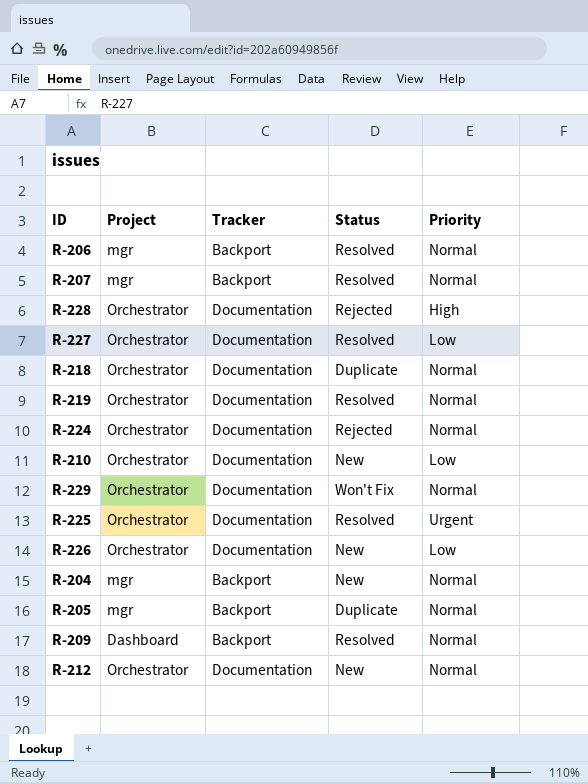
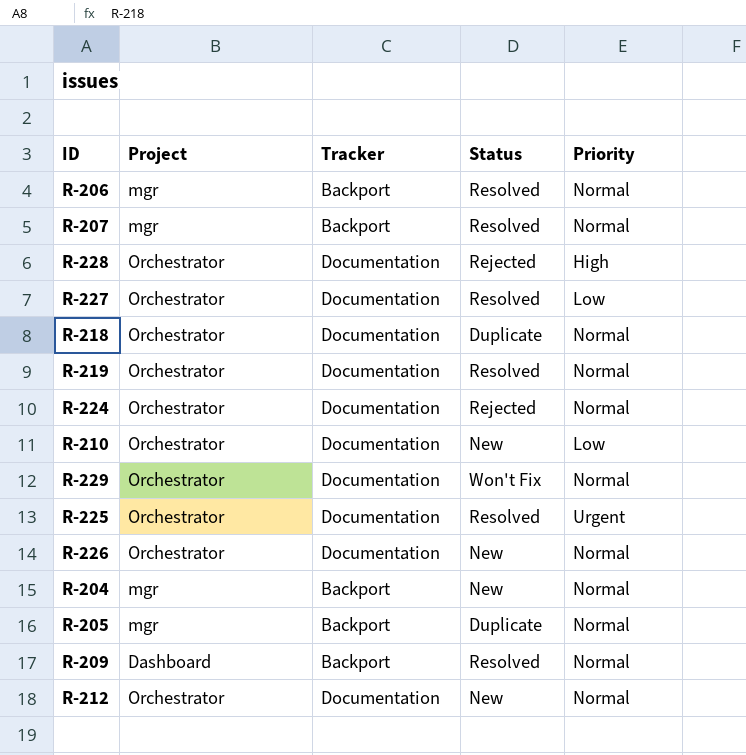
R-226 | Priority: Low -> Normal

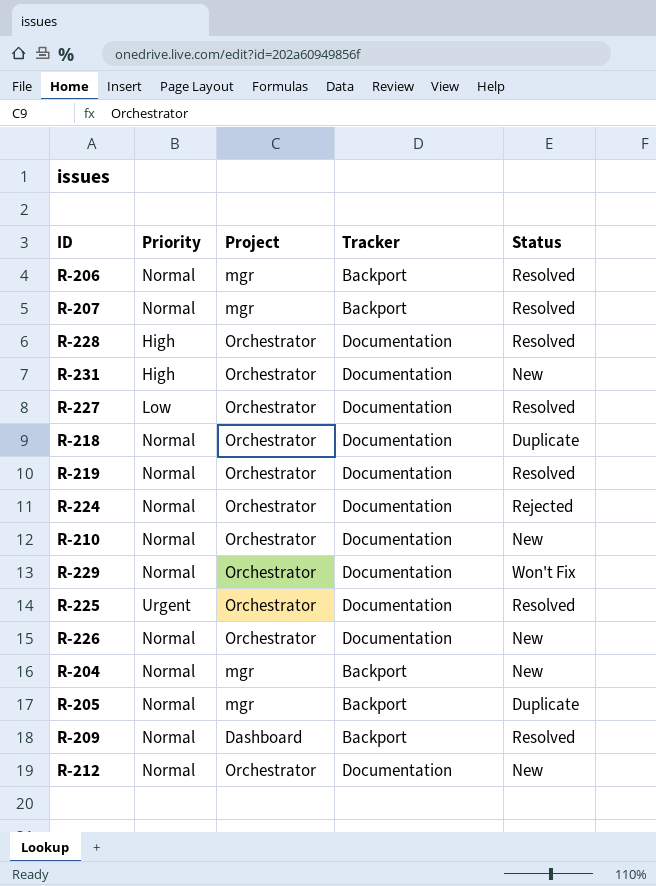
column Priority | position: 5 -> 2
R-228 | Status: Rejected -> Resolved
row R-231: none -> High | Orchestrator | Documentation | New
R-210 | Priority: Low -> Normal

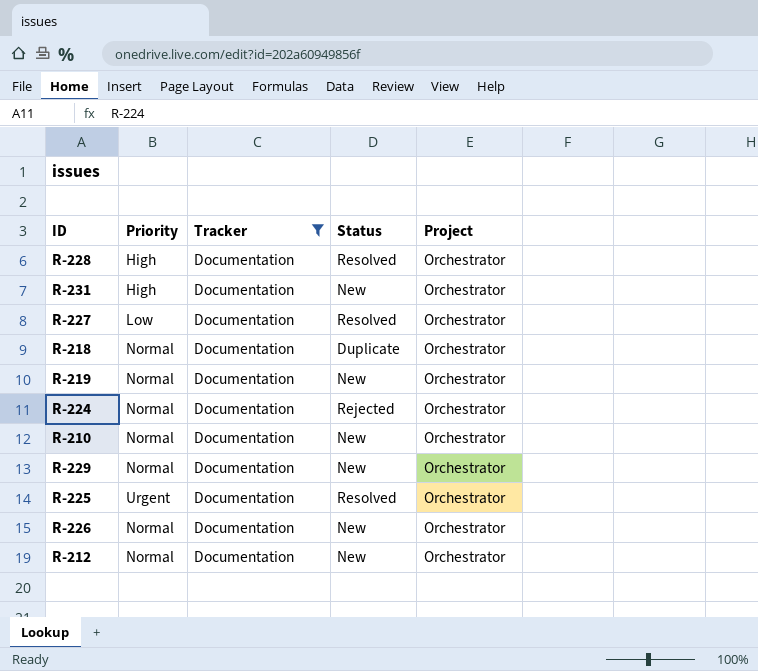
filter: none -> Tracker = Documentation
column Project | position: 3 -> 5
R-219 | Status: Resolved -> New
R-229 | Status: Won't Fix -> New

